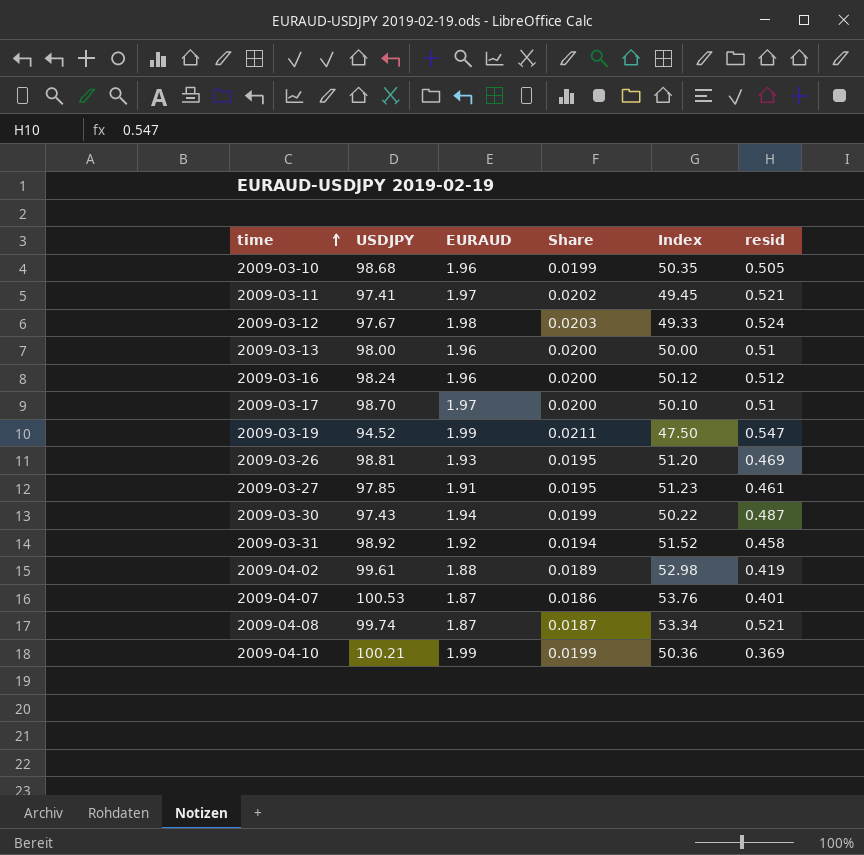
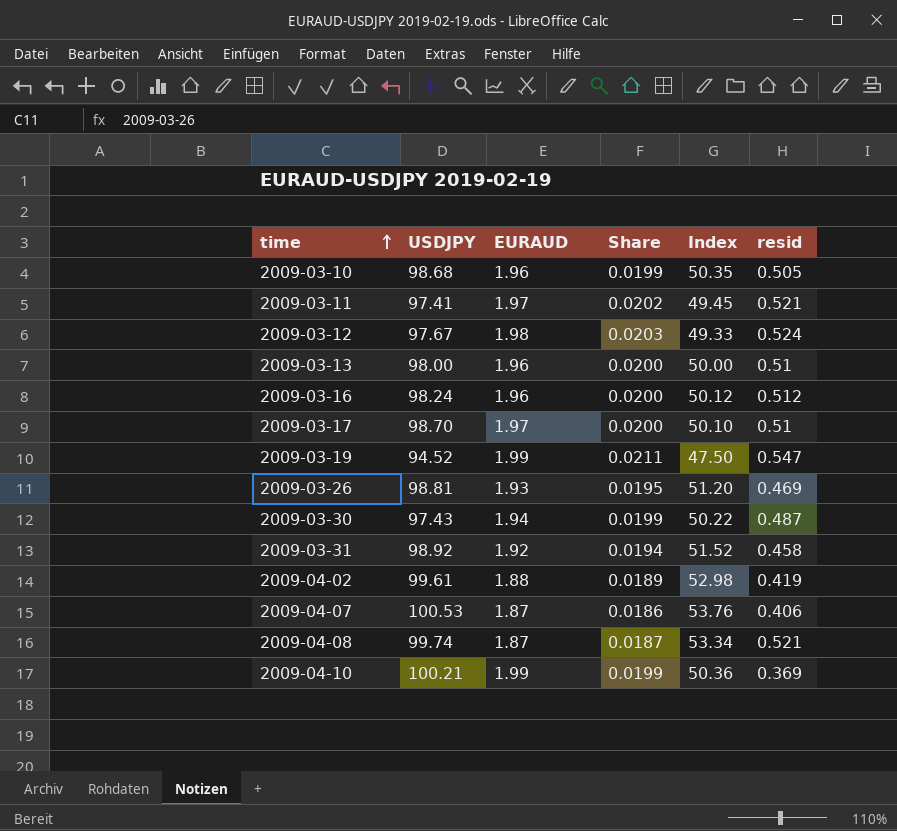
row 2009-03-27: 97.85 | 1.91 | 0.0195 | 51.23 | 0.461 -> none
2009-04-07 | resid: 0.401 -> 0.406

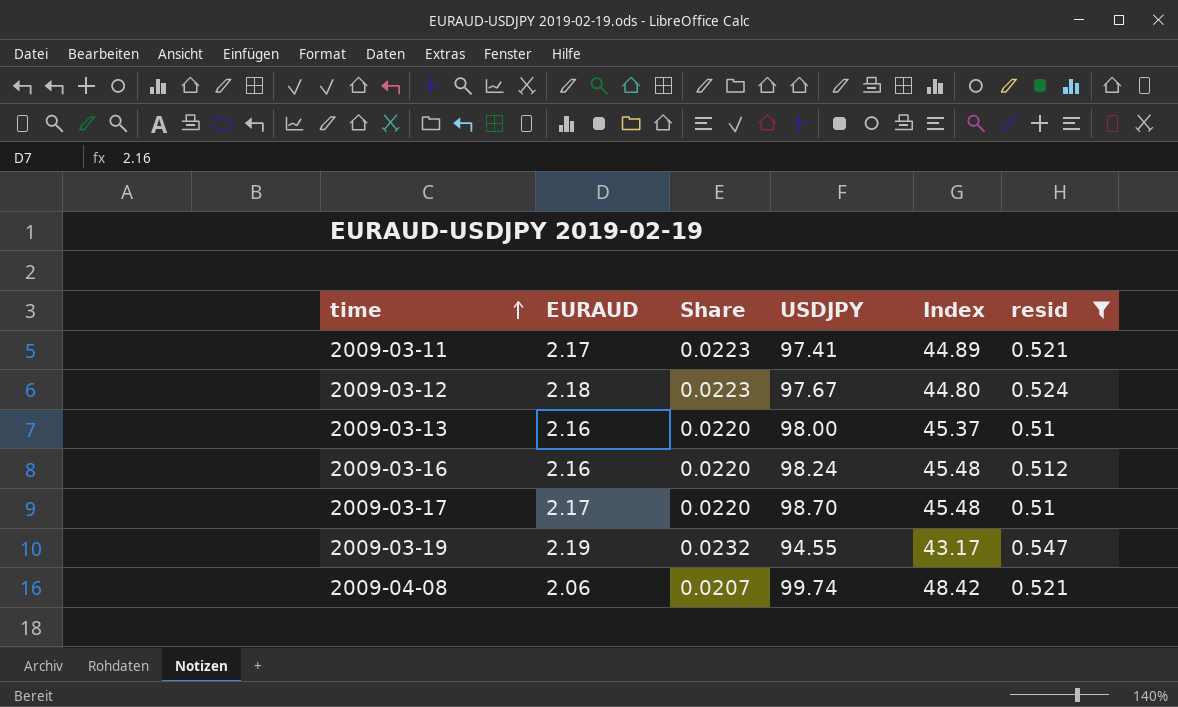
filter: none -> resid >= 0.51
column USDJPY | position: 2 -> 4
2009-03-11 | EURAUD: 1.97 -> 2.17
2009-03-11 | Share: 0.0202 -> 0.0223
2009-03-11 | Index: 49.45 -> 44.89
2009-03-12 | EURAUD: 1.98 -> 2.18
2009-03-12 | Share: 0.0203 -> 0.0223
2009-03-12 | Index: 49.33 -> 44.80
2009-03-13 | EURAUD: 1.96 -> 2.16
2009-03-13 | Share: 0.0200 -> 0.0220
2009-03-13 | Index: 50.00 -> 45.37
2009-03-16 | EURAUD: 1.96 -> 2.16
2009-03-16 | Share: 0.0200 -> 0.0220
2009-03-16 | Index: 50.12 -> 45.48
2009-03-17 | EURAUD: 1.97 -> 2.17
2009-03-17 | Share: 0.0200 -> 0.0220
2009-03-17 | Index: 50.10 -> 45.48
2009-03-19 | EURAUD: 1.99 -> 2.19
2009-03-19 | Share: 0.0211 -> 0.0232
2009-03-19 | USDJPY: 94.52 -> 94.55
2009-03-19 | Index: 47.50 -> 43.17
2009-04-08 | EURAUD: 1.87 -> 2.06
2009-04-08 | Share: 0.0187 -> 0.0207
2009-04-08 | Index: 53.34 -> 48.42

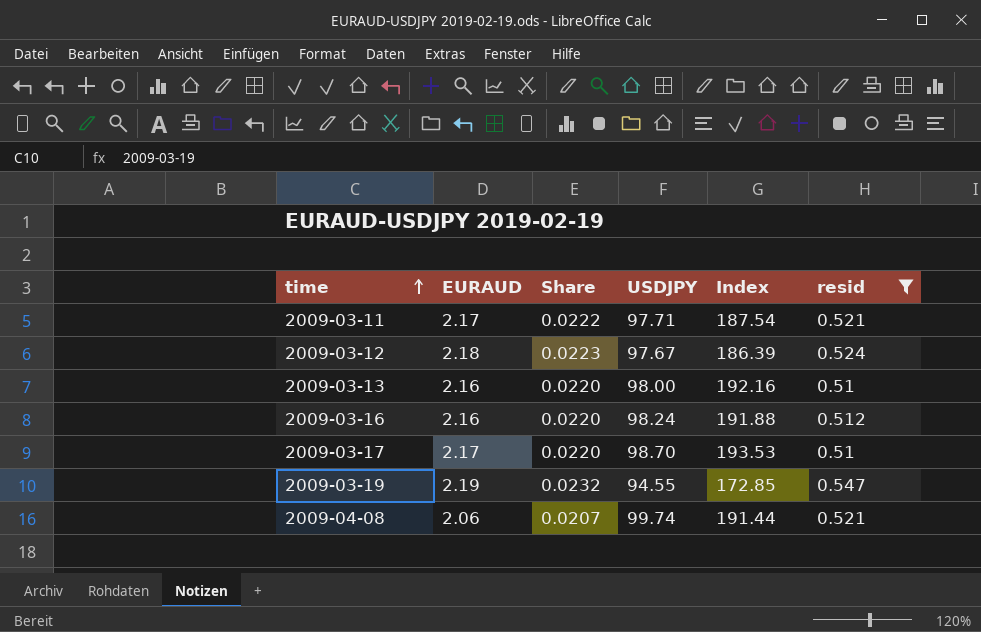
column Index | formula: [USDJPY] / [EURAUD] -> [USDJPY] / [resid]
2009-03-11 | Share: 0.0223 -> 0.0222
2009-03-11 | USDJPY: 97.41 -> 97.71

